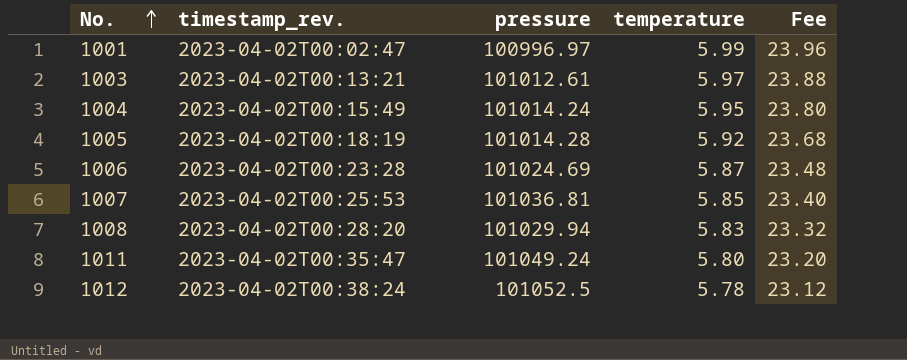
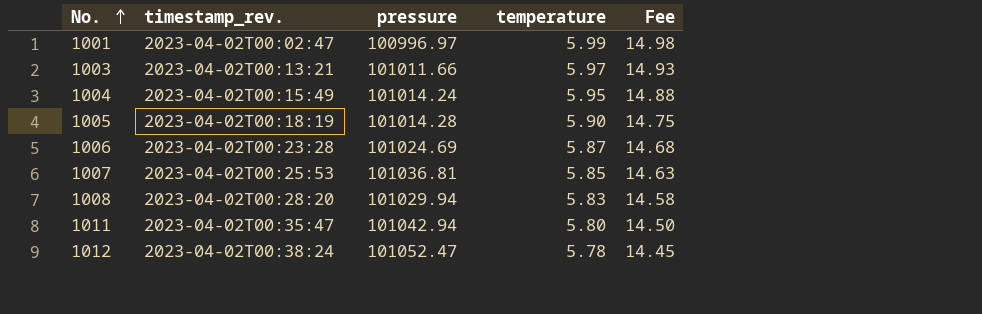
column Fee | formula: [temperature] * 4 -> [temperature] * 2.5
1003 | pressure: 101012.61 -> 101011.66
1005 | temperature: 5.92 -> 5.90
1011 | pressure: 101049.24 -> 101042.94
1012 | pressure: 101052.5 -> 101052.47

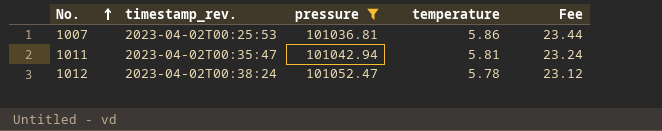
filter: none -> pressure >= 101036.81
column Fee | formula: [temperature] * 2.5 -> [temperature] * 4
1007 | temperature: 5.85 -> 5.86
1011 | temperature: 5.80 -> 5.81

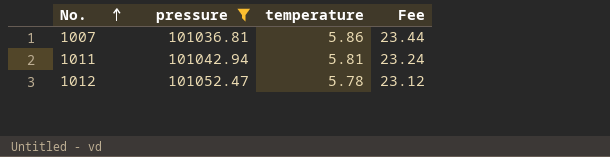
column timestamp_rev. | position: 2 -> none

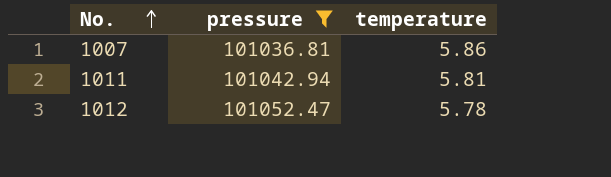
column Fee | formula: [temperature] * 4 -> none

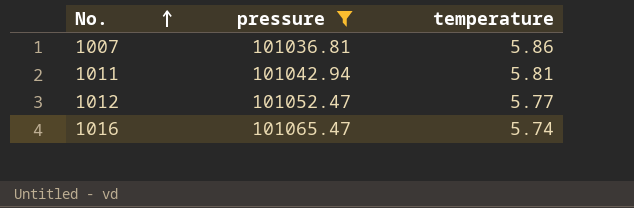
1012 | temperature: 5.78 -> 5.77
row 1016: none -> 101065.47 | 5.74

